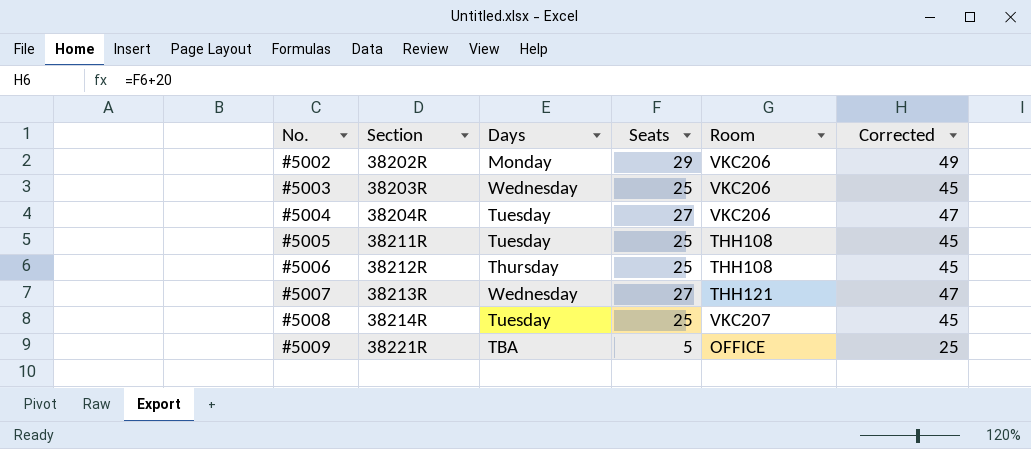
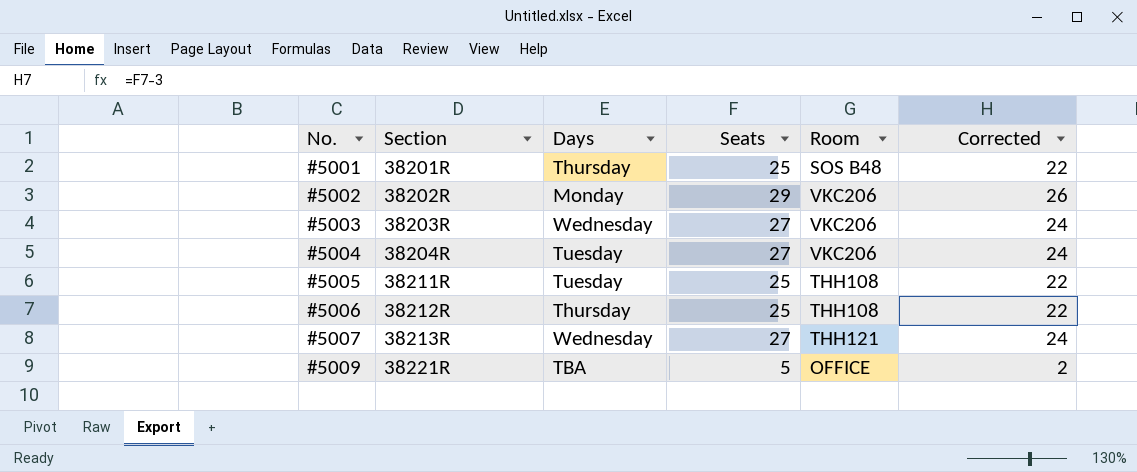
column Corrected | formula: [Seats] + 20 -> [Seats] - 3
row #5008: 38214R | Tuesday | 25 | VKC207 | 45 -> none
row #5001: none -> 38201R | Thursday | 25 | SOS B48 | 22
#5003 | Seats: 25 -> 27

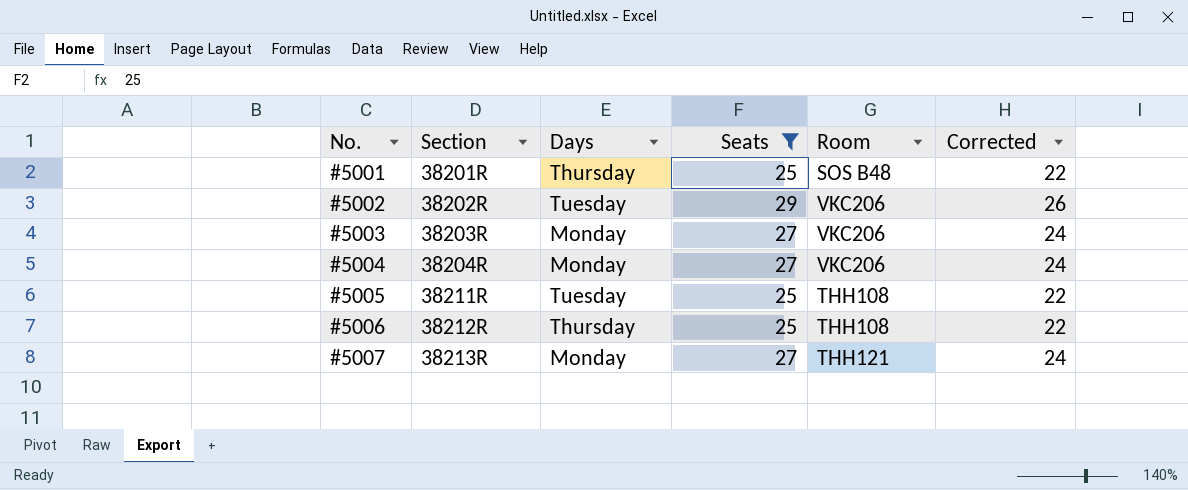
filter: none -> Seats != 5
#5002 | Days: Monday -> Tuesday
#5003 | Days: Wednesday -> Monday
#5004 | Days: Tuesday -> Monday
#5007 | Days: Wednesday -> Monday

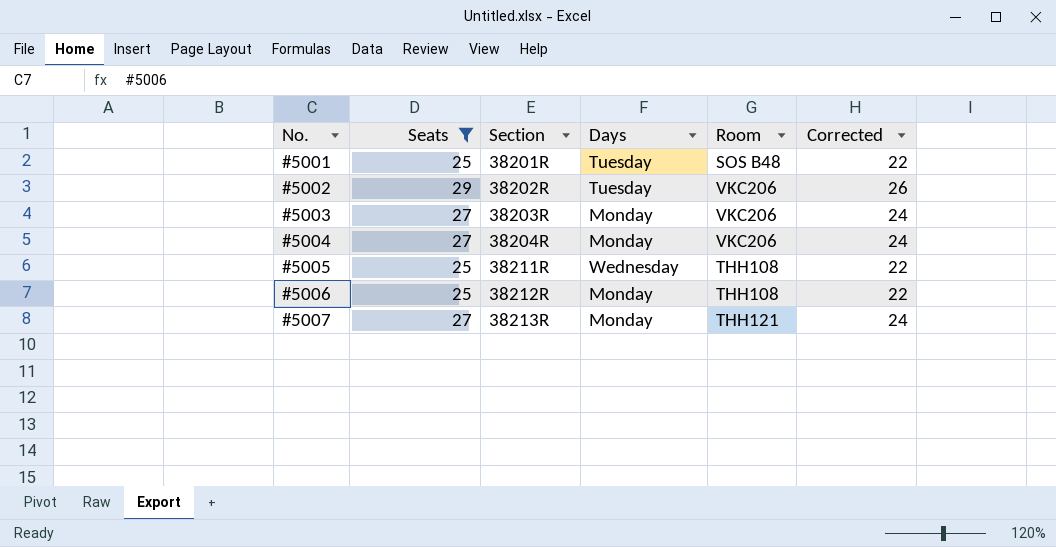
column Seats | position: 4 -> 2
#5001 | Days: Thursday -> Tuesday
#5005 | Days: Tuesday -> Wednesday
#5006 | Days: Thursday -> Monday

